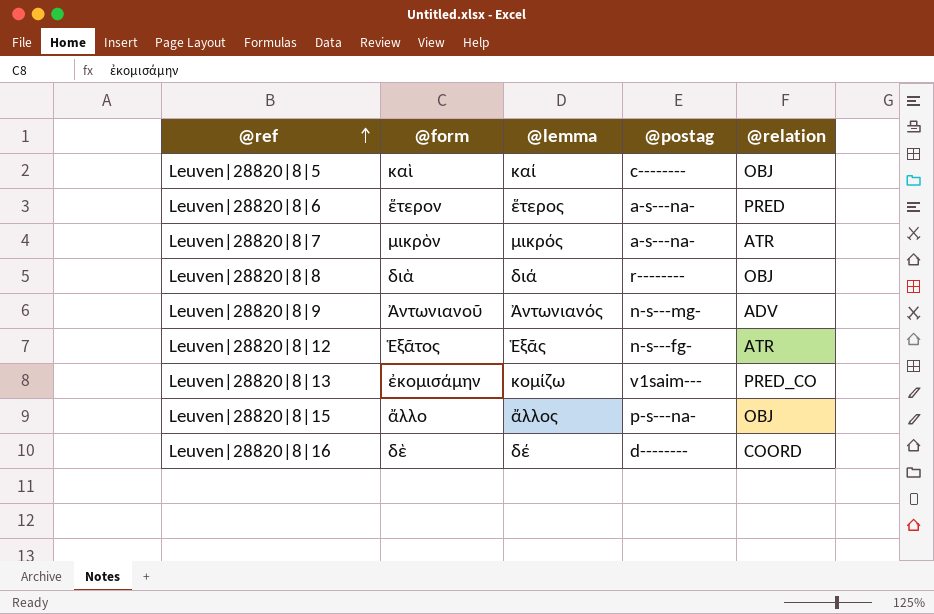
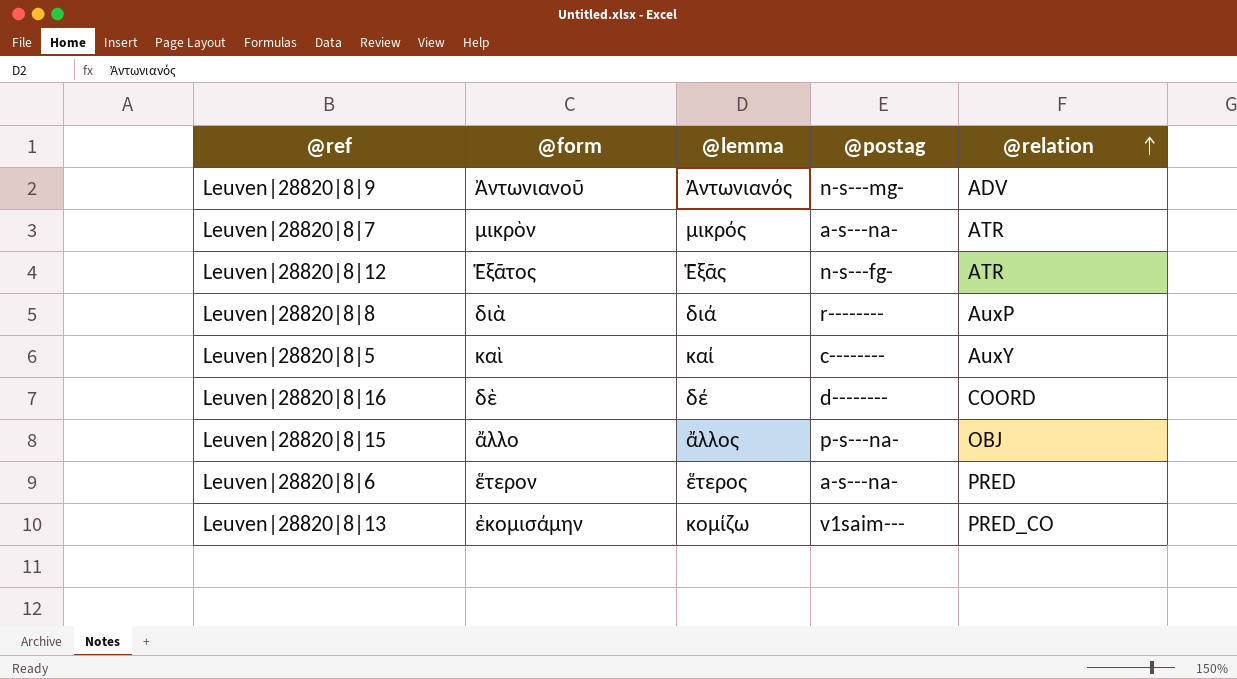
row order: @ref ascending -> @relation ascending
Leuven|28820|8|8 | @relation: OBJ -> AuxP
Leuven|28820|8|5 | @relation: OBJ -> AuxY

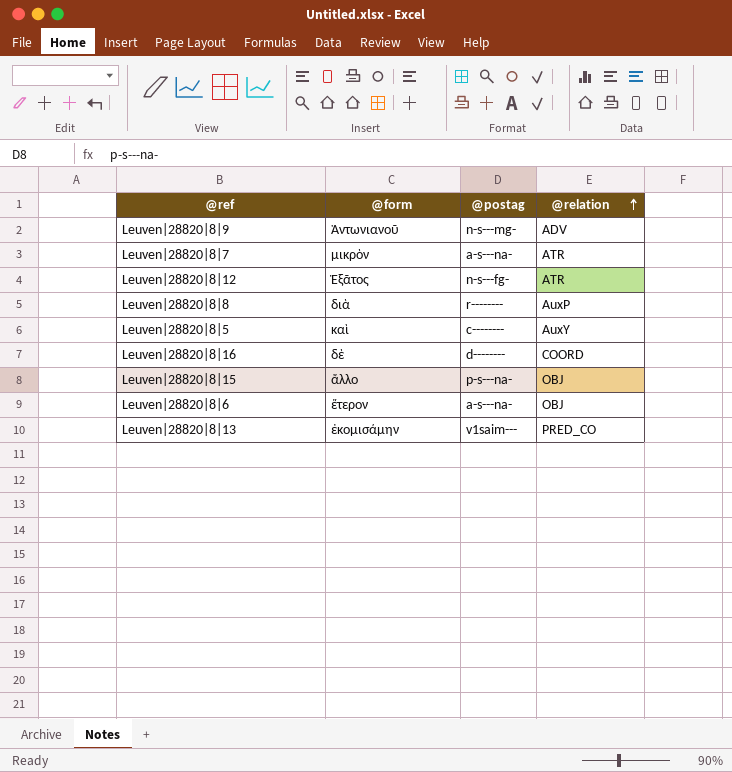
column @lemma | position: 3 -> none
Leuven|28820|8|6 | @relation: PRED -> OBJ

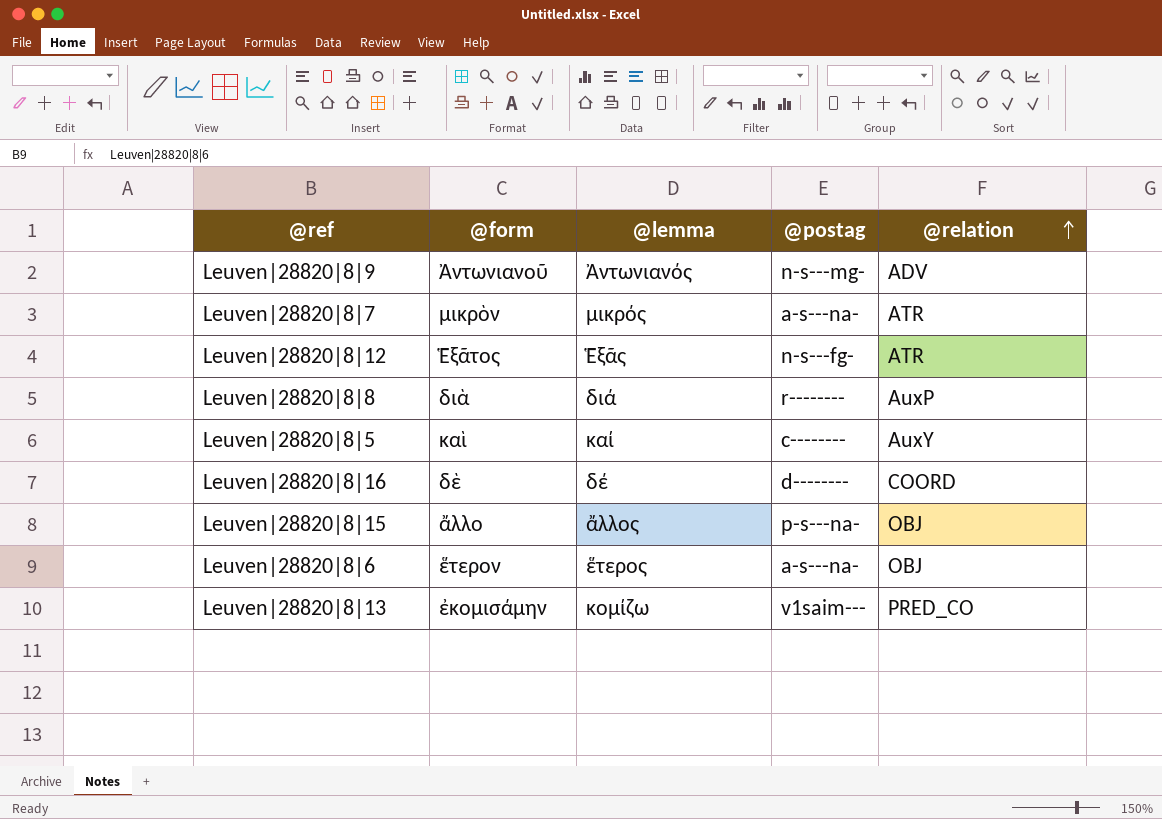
column @lemma | position: none -> 3

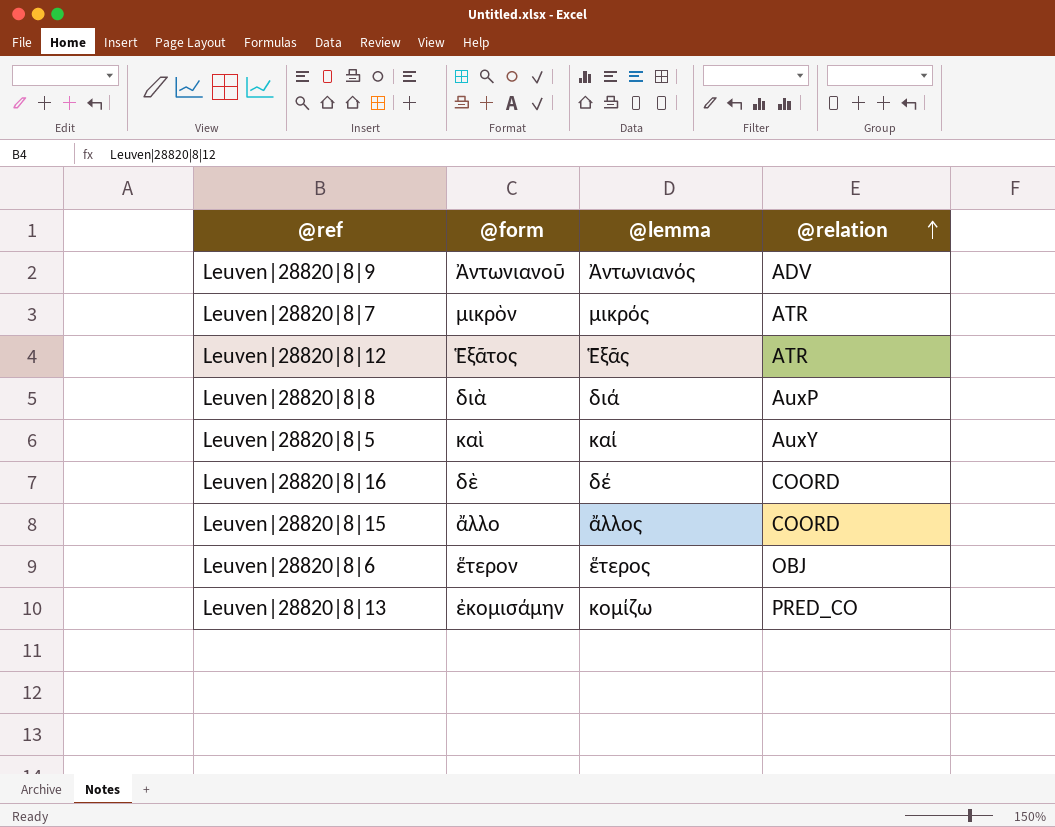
column @postag | position: 4 -> none
Leuven|28820|8|15 | @relation: OBJ -> COORD

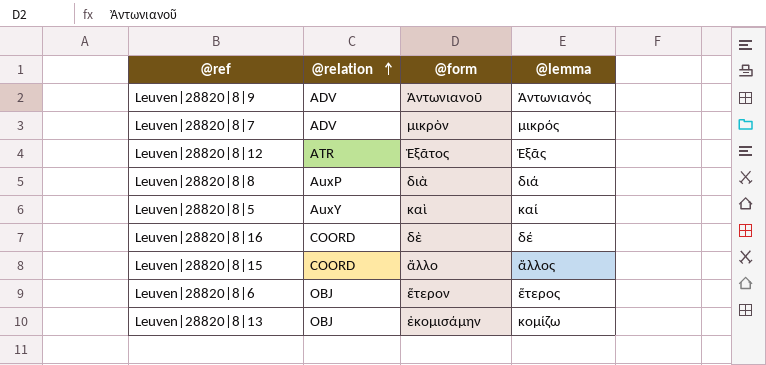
column @relation | position: 4 -> 2
Leuven|28820|8|7 | @relation: ATR -> ADV
Leuven|28820|8|13 | @relation: PRED_CO -> OBJ

